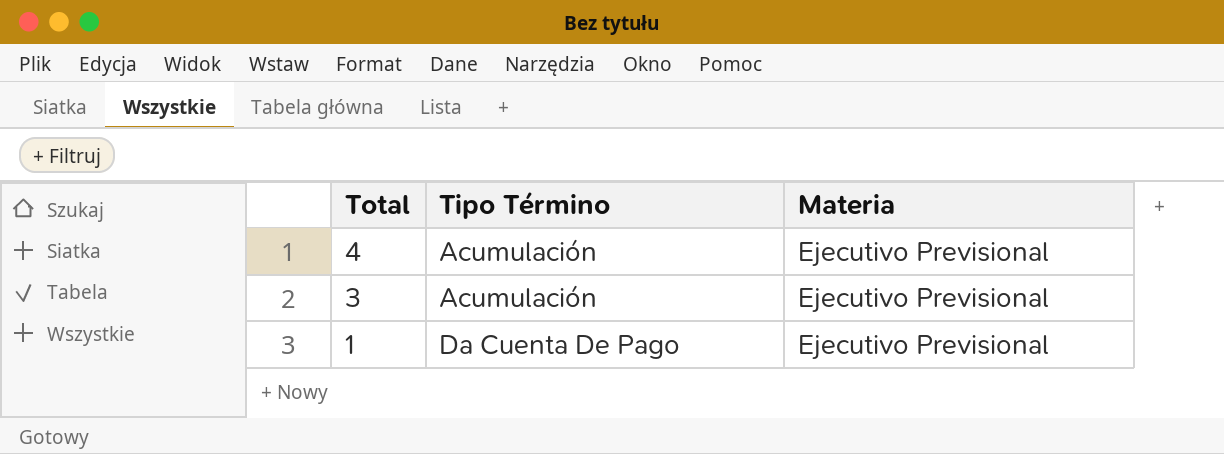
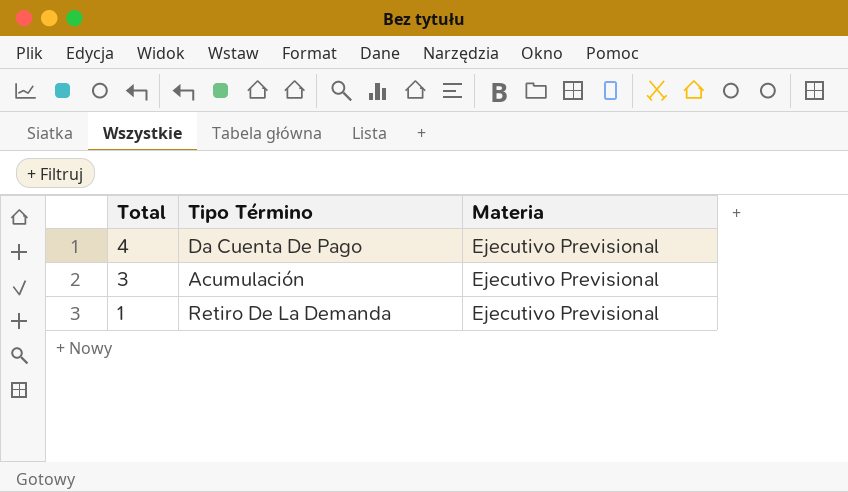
4 | Tipo Término: Acumulación -> Da Cuenta De Pago
1 | Tipo Término: Da Cuenta De Pago -> Retiro De La Demanda

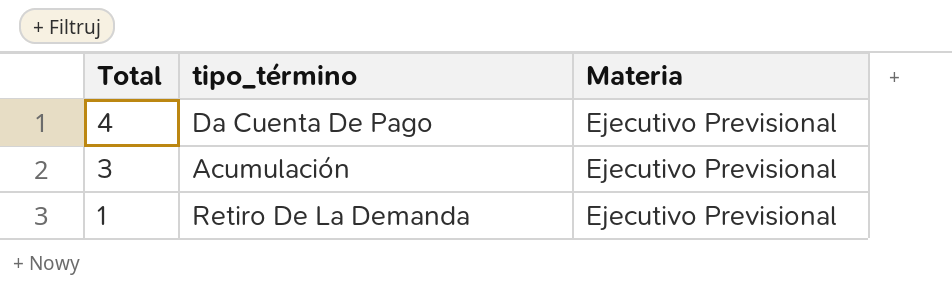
column name: Tipo Término -> tipo_término

